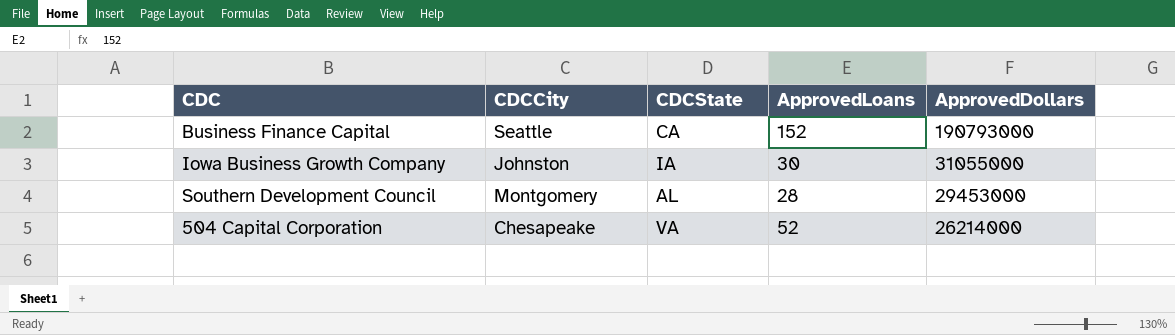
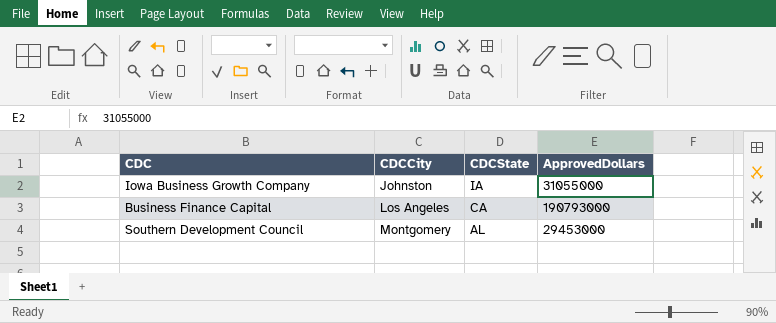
row order: ApprovedDollars descending -> CDCCity ascending
column ApprovedLoans | position: 4 -> none
row 504 Capital Corporation: Chesapeake | VA | 52 | 26214000 -> none
Business Finance Capital | CDCCity: Seattle -> Los Angeles

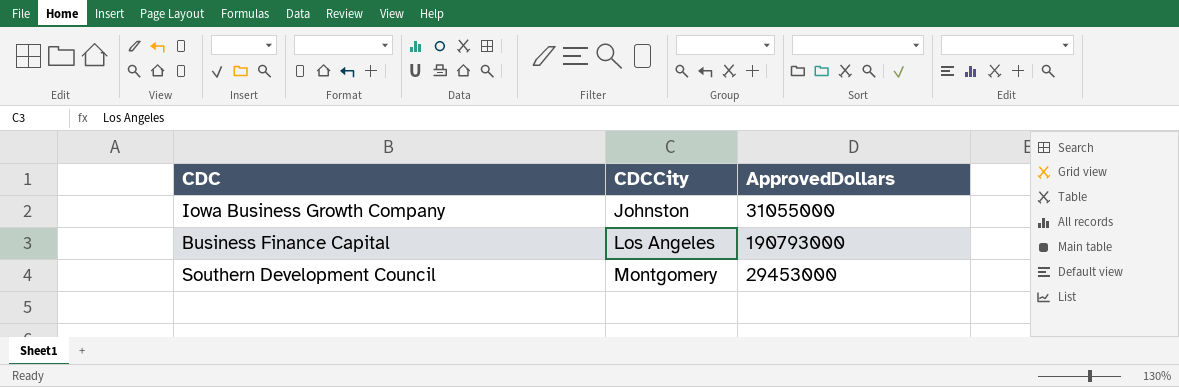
column CDCState | position: 3 -> none

